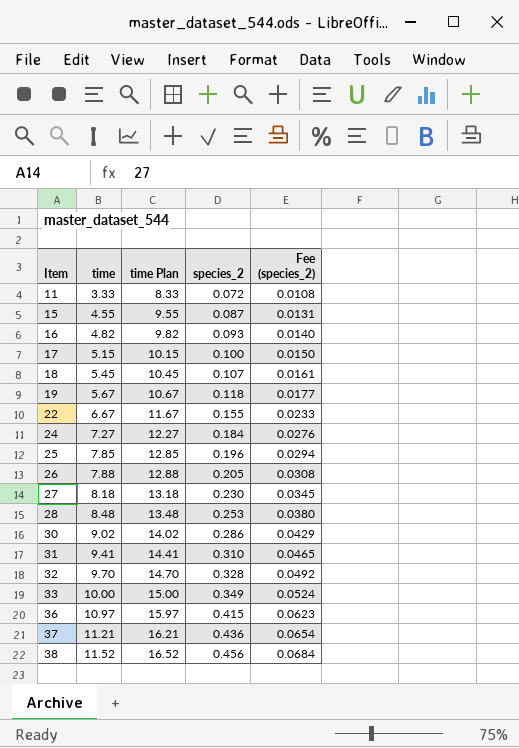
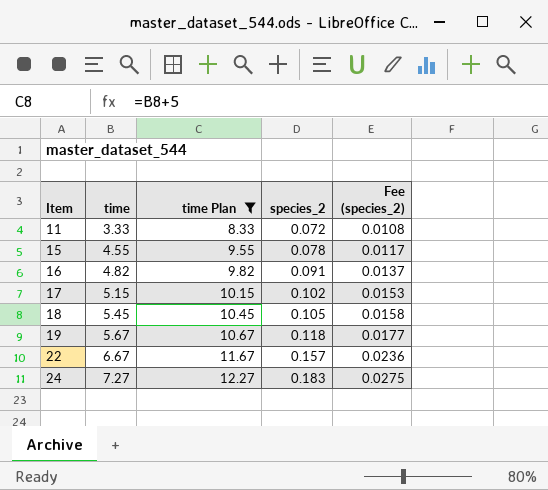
filter: none -> time Plan <= 12.27
15 | species_2: 0.087 -> 0.078
15 | Fee (species_2): 0.0131 -> 0.0117
16 | species_2: 0.093 -> 0.091
16 | Fee (species_2): 0.0140 -> 0.0137
17 | species_2: 0.100 -> 0.102
17 | Fee (species_2): 0.0150 -> 0.0153
18 | species_2: 0.107 -> 0.105
18 | Fee (species_2): 0.0161 -> 0.0158
22 | species_2: 0.155 -> 0.157
22 | Fee (species_2): 0.0233 -> 0.0236
24 | species_2: 0.184 -> 0.183
24 | Fee (species_2): 0.0276 -> 0.0275

